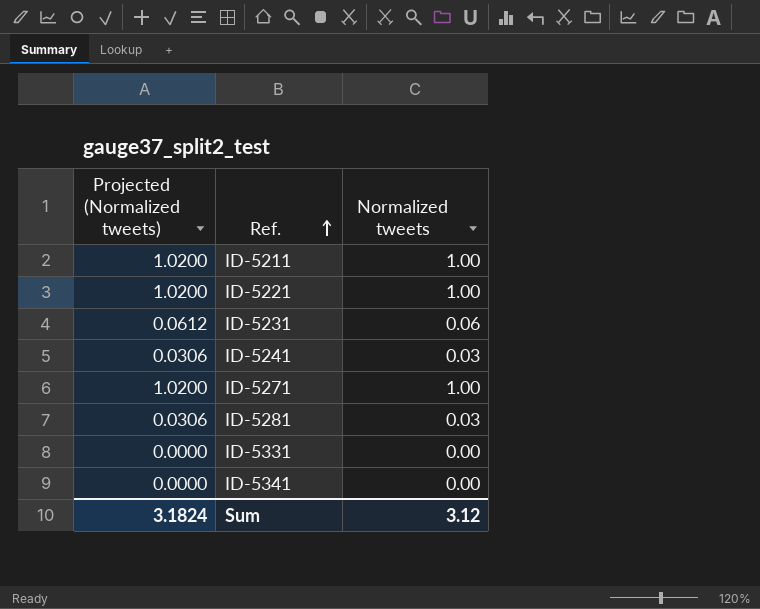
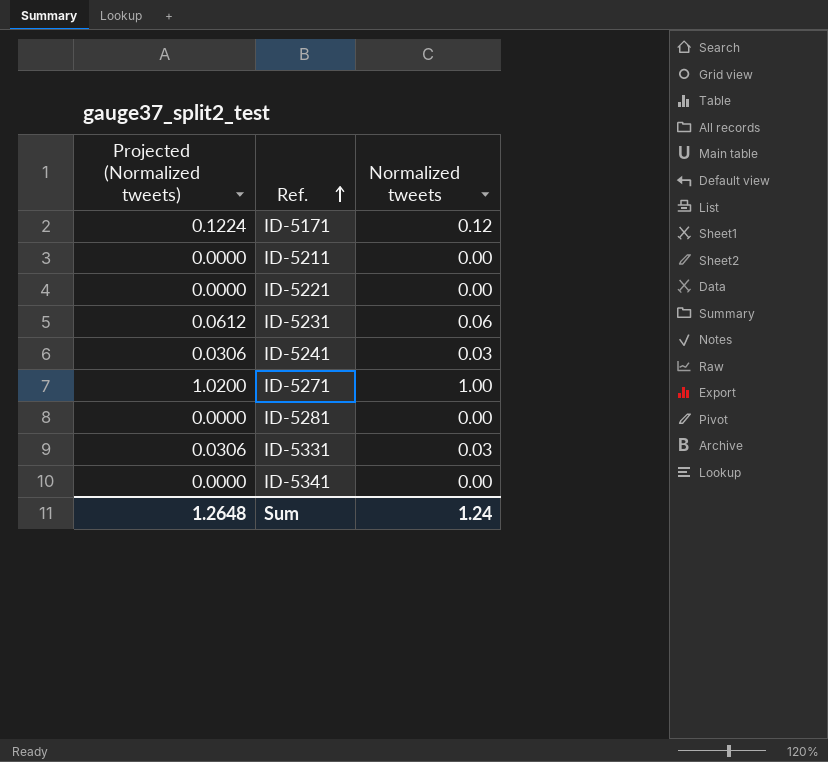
row ID-5171: none -> 0.1224 | 0.12
ID-5211 | Projected (Normalized tweets): 1.0200 -> 0.0000
ID-5211 | Normalized tweets: 1.00 -> 0.00
ID-5221 | Projected (Normalized tweets): 1.0200 -> 0.0000
ID-5221 | Normalized tweets: 1.00 -> 0.00
ID-5281 | Projected (Normalized tweets): 0.0306 -> 0.0000
ID-5281 | Normalized tweets: 0.03 -> 0.00
ID-5331 | Projected (Normalized tweets): 0.0000 -> 0.0306
ID-5331 | Normalized tweets: 0.00 -> 0.03
Sum | Projected (Normalized tweets): 3.1824 -> 1.2648
Sum | Normalized tweets: 3.12 -> 1.24

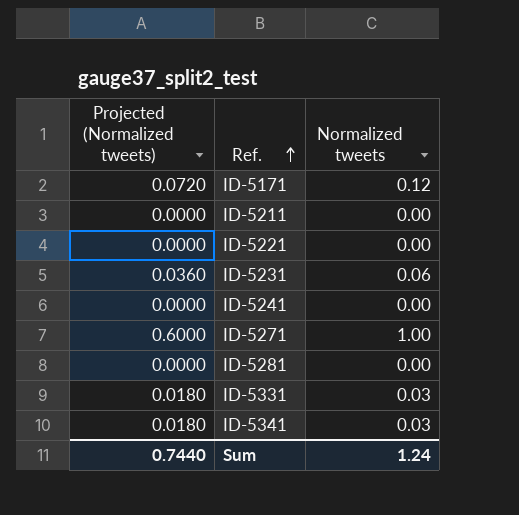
column Projected (Normalized tweets) | formula: [Normalized tweets] * 1.02 -> [Normalized tweets] * 0.6
ID-5241 | Normalized tweets: 0.03 -> 0.00
ID-5341 | Normalized tweets: 0.00 -> 0.03
Sum | Projected (Normalized tweets): 1.2648 -> 0.7440

